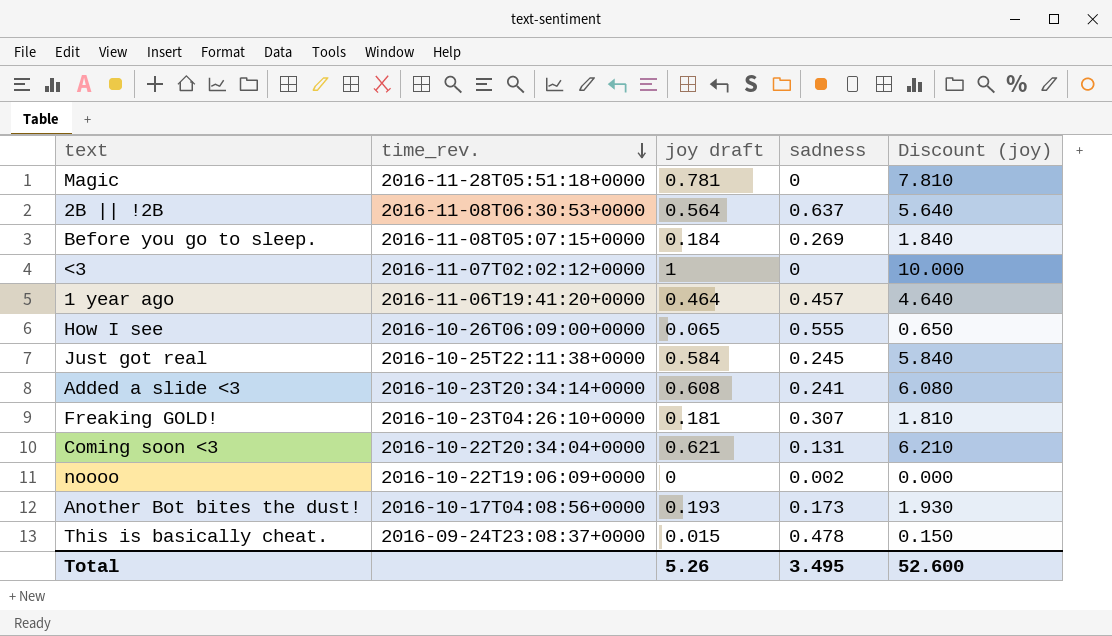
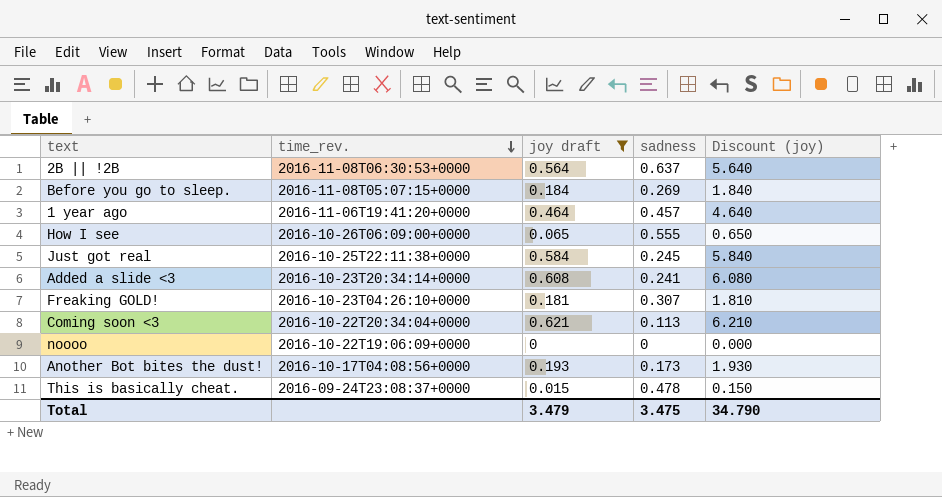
filter: none -> joy draft <= 0.621
Coming soon <3 | sadness: 0.131 -> 0.113
noooo | sadness: 0.002 -> 0
Total | joy draft: 5.26 -> 3.479
Total | sadness: 3.495 -> 3.475
Total | Discount (joy): 52.600 -> 34.790

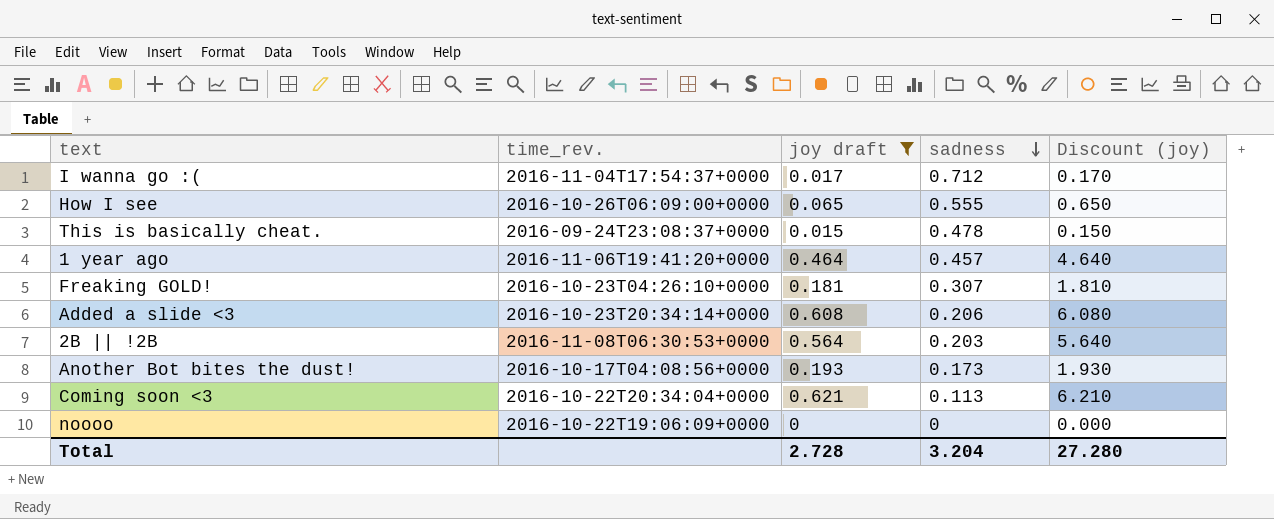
row order: time_rev. descending -> sadness descending
row Before you go to sleep.: 2016-11-08T05:07:15+0000 | 0.184 | 0.269 | 1.840 -> none
row Just got real: 2016-10-25T22:11:38+0000 | 0.584 | 0.245 | 5.840 -> none
row I wanna go :(: none -> 2016-11-04T17:54:37+0000 | 0.017 | 0.712 | 0.170
Added a slide <3 | sadness: 0.241 -> 0.206
2B || !2B | sadness: 0.637 -> 0.203
Total | joy draft: 3.479 -> 2.728
Total | sadness: 3.475 -> 3.204
Total | Discount (joy): 34.790 -> 27.280

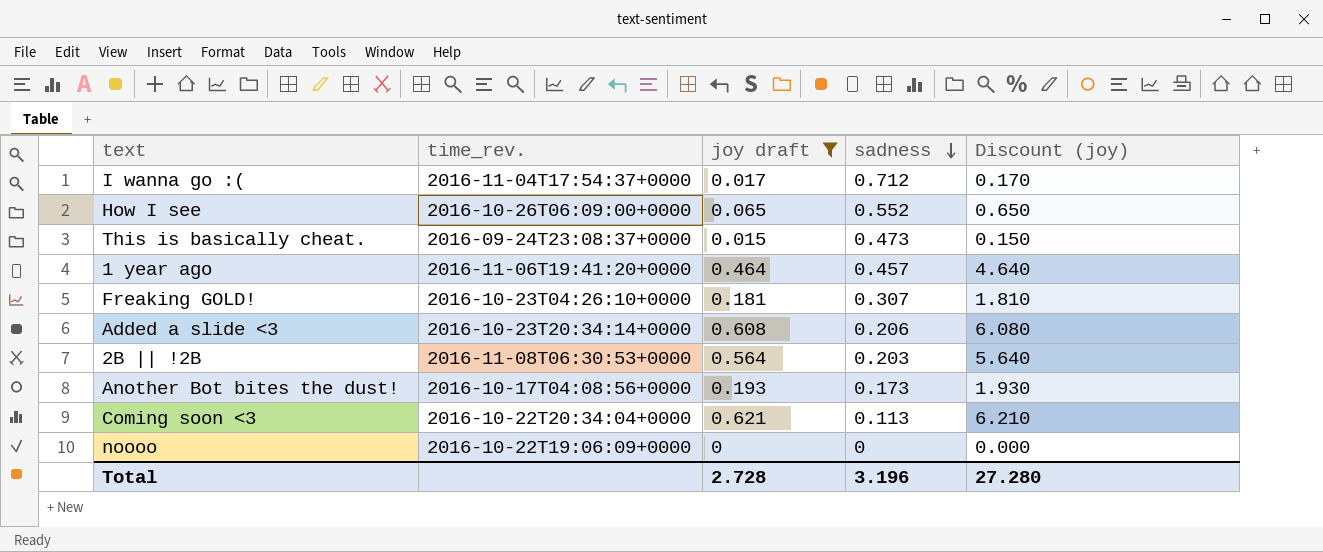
How I see | sadness: 0.555 -> 0.552
This is basically cheat. | sadness: 0.478 -> 0.473
Total | sadness: 3.204 -> 3.196

